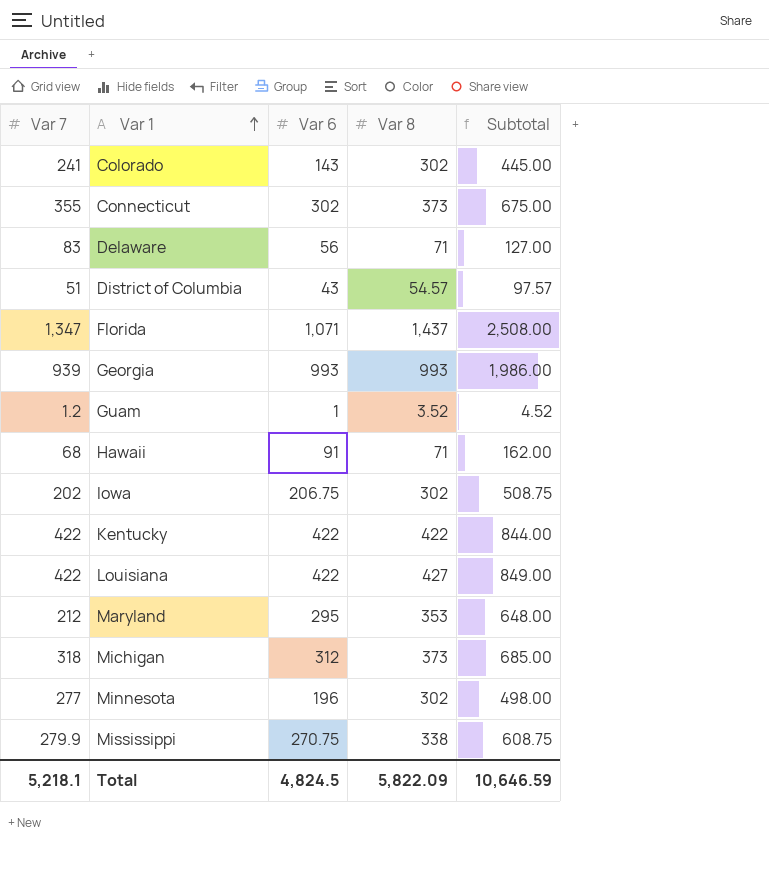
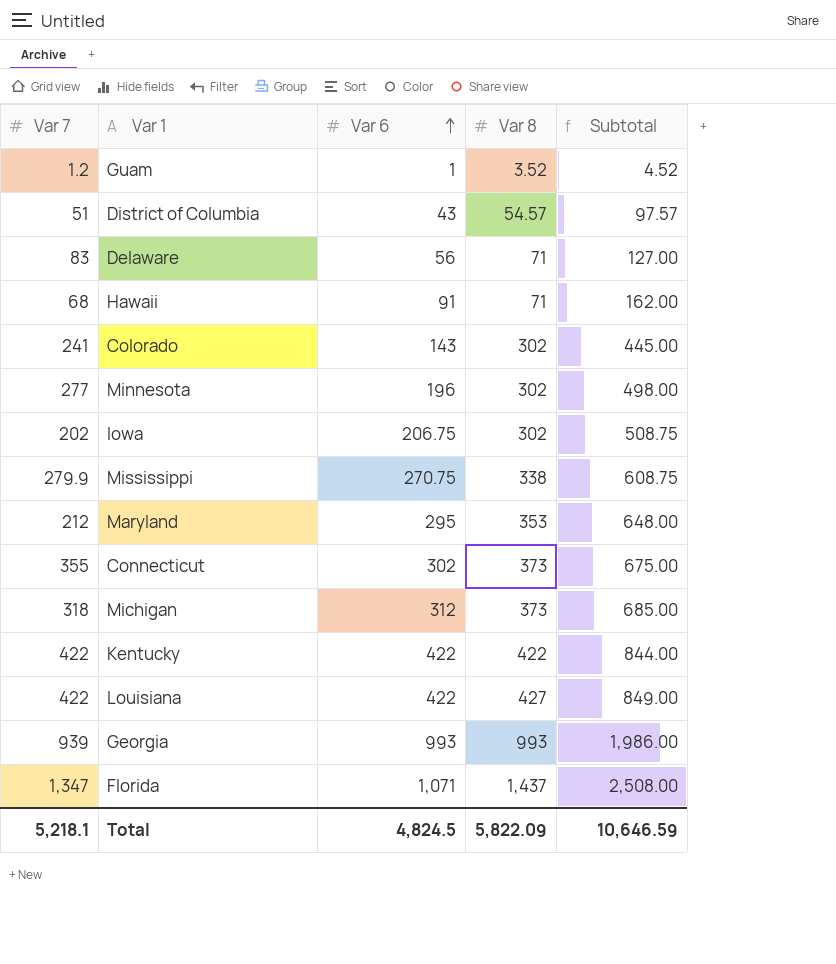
row order: Var 1 ascending -> Var 6 ascending

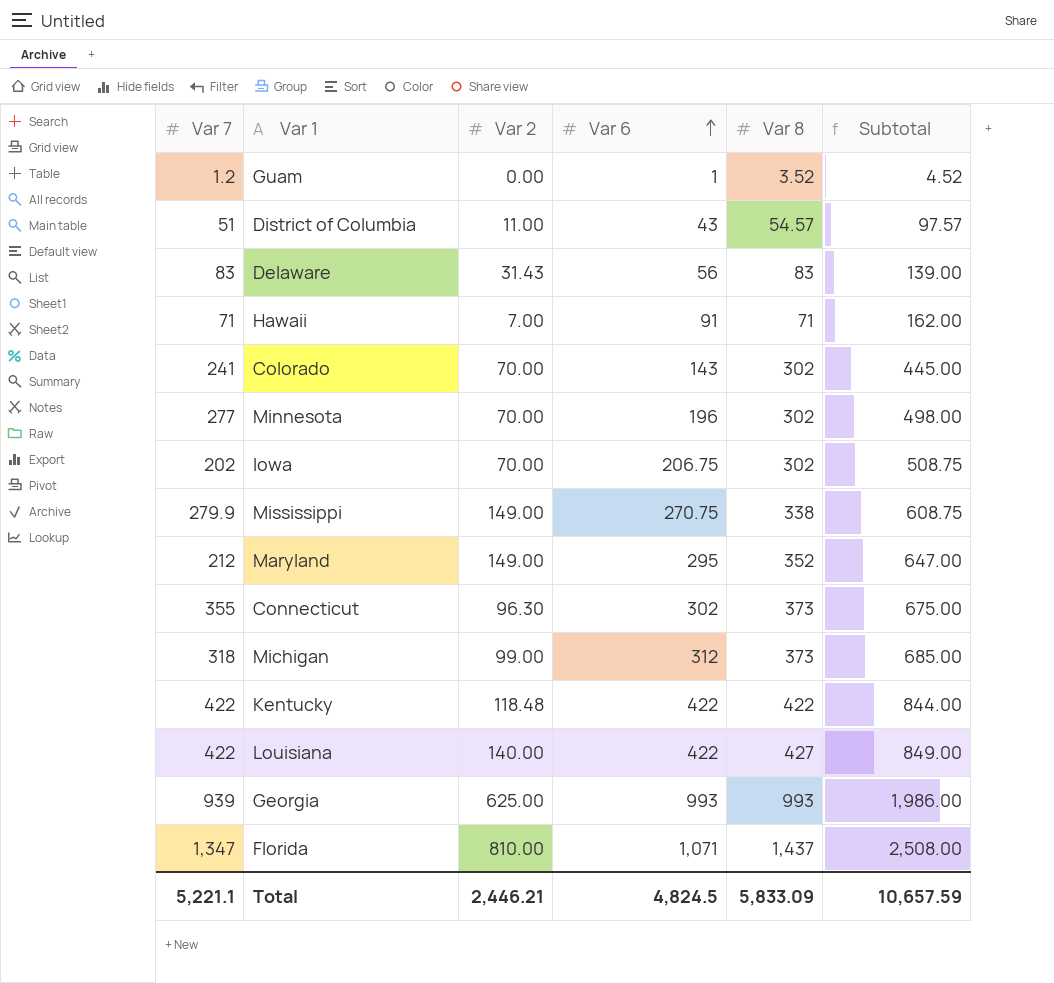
column Var 2 | position: none -> 3
Delaware | Var 8: 71 -> 83
Delaware | Subtotal: 127.00 -> 139.00
Hawaii | Var 7: 68 -> 71
Maryland | Var 8: 353 -> 352
Maryland | Subtotal: 648.00 -> 647.00
Total | Var 7: 5,218.1 -> 5,221.1
Total | Var 8: 5,822.09 -> 5,833.09
Total | Subtotal: 10,646.59 -> 10,657.59

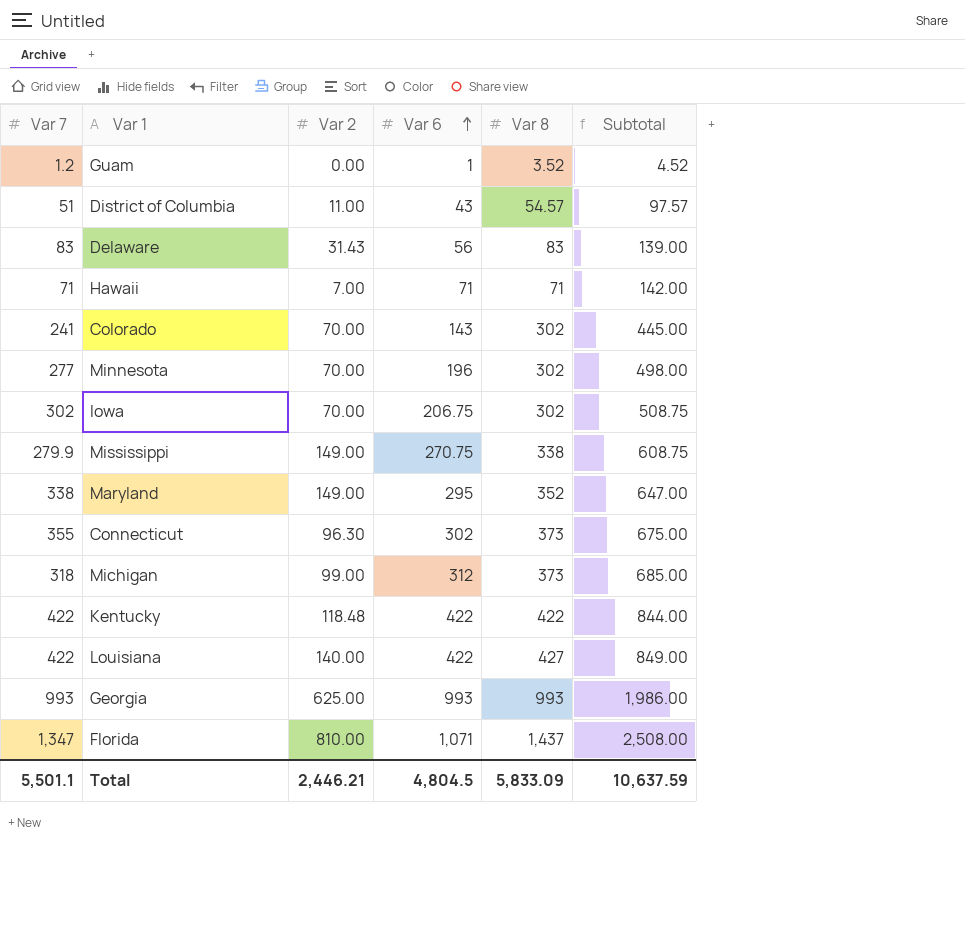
Hawaii | Var 6: 91 -> 71
Hawaii | Subtotal: 162.00 -> 142.00
Iowa | Var 7: 202 -> 302
Maryland | Var 7: 212 -> 338
Georgia | Var 7: 939 -> 993
Total | Var 7: 5,221.1 -> 5,501.1
Total | Var 6: 4,824.5 -> 4,804.5
Total | Subtotal: 10,657.59 -> 10,637.59

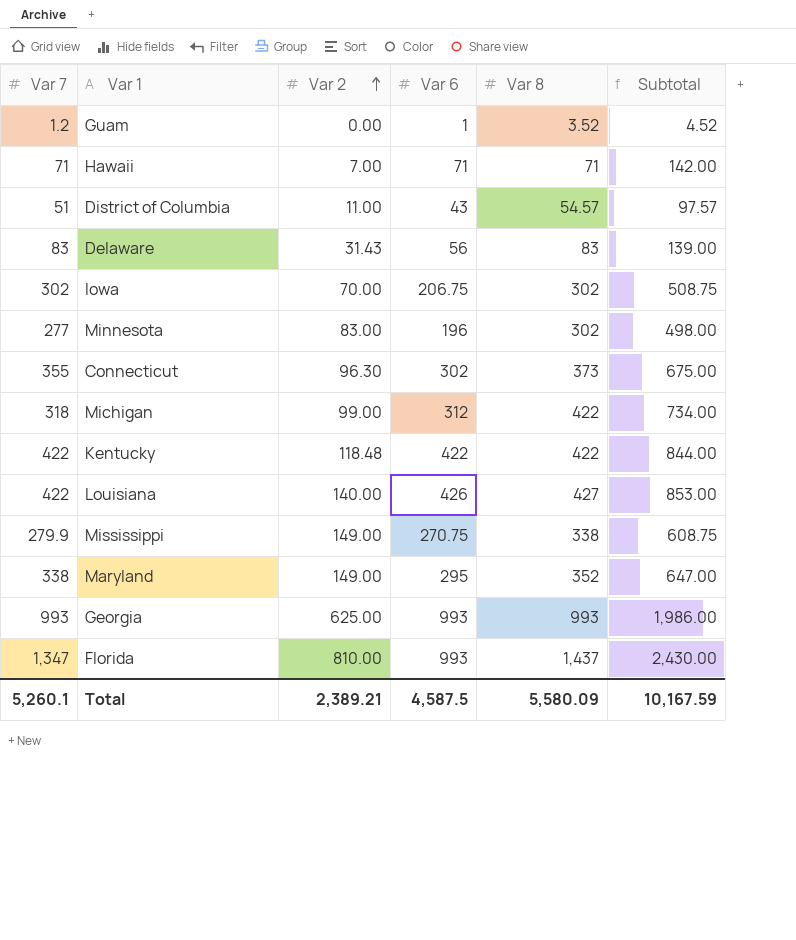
row order: Var 6 ascending -> Var 2 ascending
row Colorado: 241 | 70.00 | 143 | 302 | 445.00 -> none
Minnesota | Var 2: 70.00 -> 83.00
Michigan | Var 8: 373 -> 422
Michigan | Subtotal: 685.00 -> 734.00
Louisiana | Var 6: 422 -> 426
Louisiana | Subtotal: 849.00 -> 853.00
Florida | Var 6: 1,071 -> 993
Florida | Subtotal: 2,508.00 -> 2,430.00
Total | Var 7: 5,501.1 -> 5,260.1
Total | Var 2: 2,446.21 -> 2,389.21
Total | Var 6: 4,804.5 -> 4,587.5
Total | Var 8: 5,833.09 -> 5,580.09
Total | Subtotal: 10,637.59 -> 10,167.59

